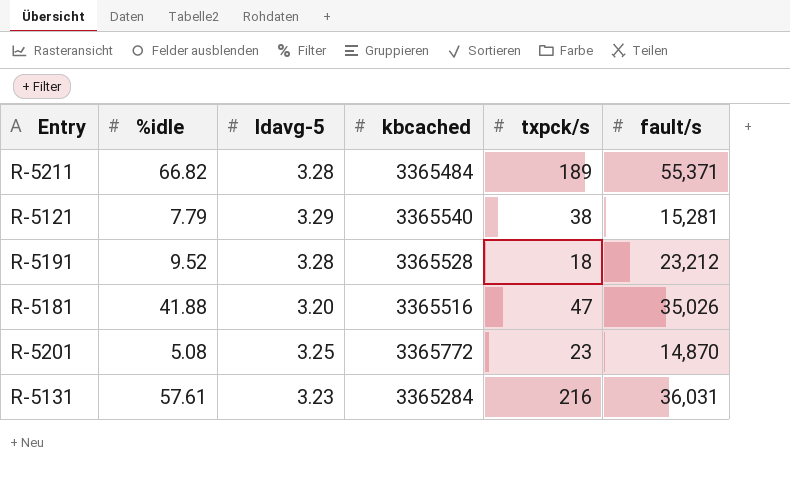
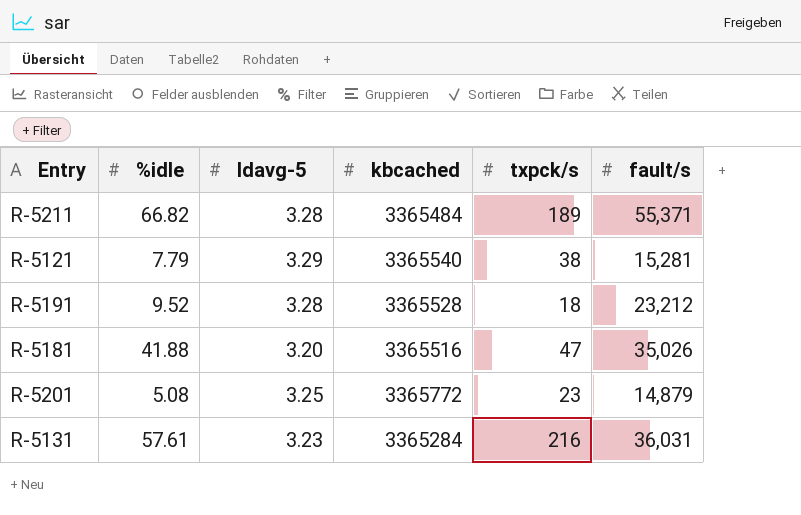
R-5201 | fault/s: 14,870 -> 14,879

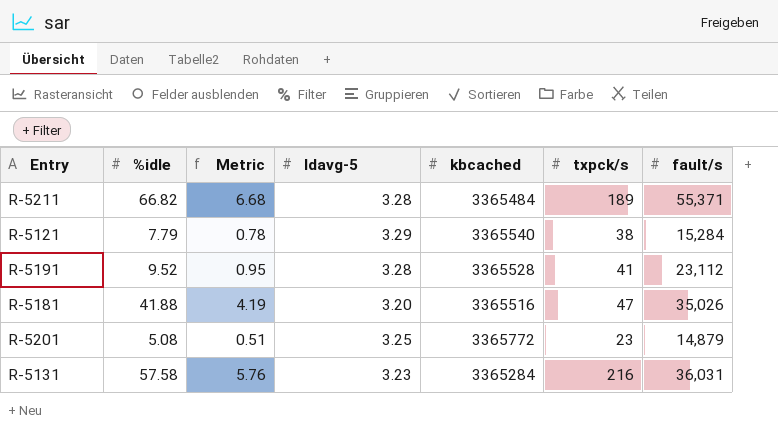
column Metric | formula: none -> [%idle] * 0.1
R-5121 | fault/s: 15,281 -> 15,284
R-5191 | txpck/s: 18 -> 41
R-5191 | fault/s: 23,212 -> 23,112
R-5131 | %idle: 57.61 -> 57.58

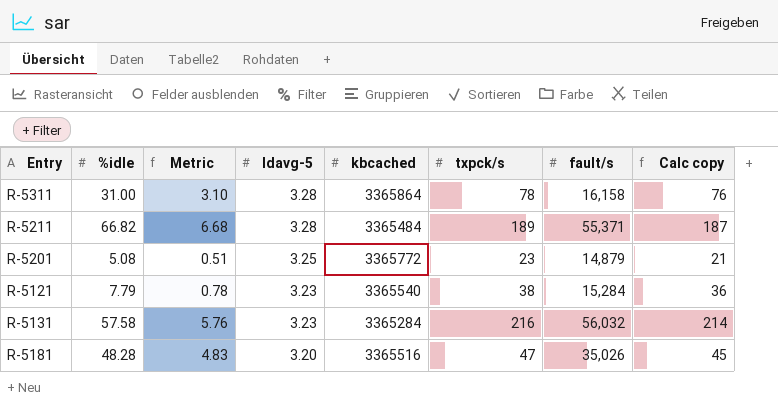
row order: none -> ldavg-5 descending
column Calc copy | formula: none -> [txpck/s] - 2
row R-5191: 9.52 | 0.95 | 3.28 | 3365528 | 41 | 23,112 -> none
row R-5311: none -> 31.00 | 3.10 | 3.28 | 3365864 | 78 | 16,158 | 76
R-5121 | ldavg-5: 3.29 -> 3.23
R-5131 | fault/s: 36,031 -> 56,032
R-5181 | %idle: 41.88 -> 48.28
R-5181 | Metric: 4.19 -> 4.83

